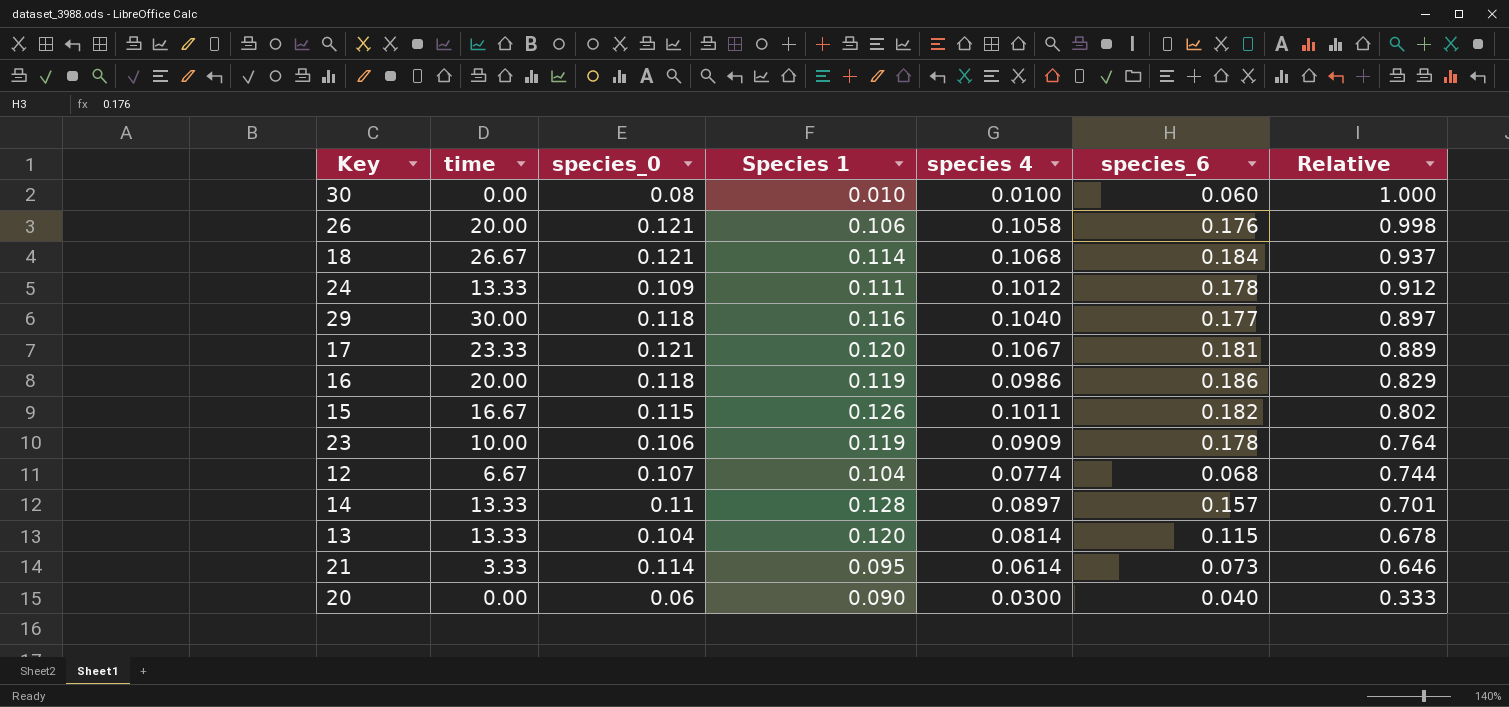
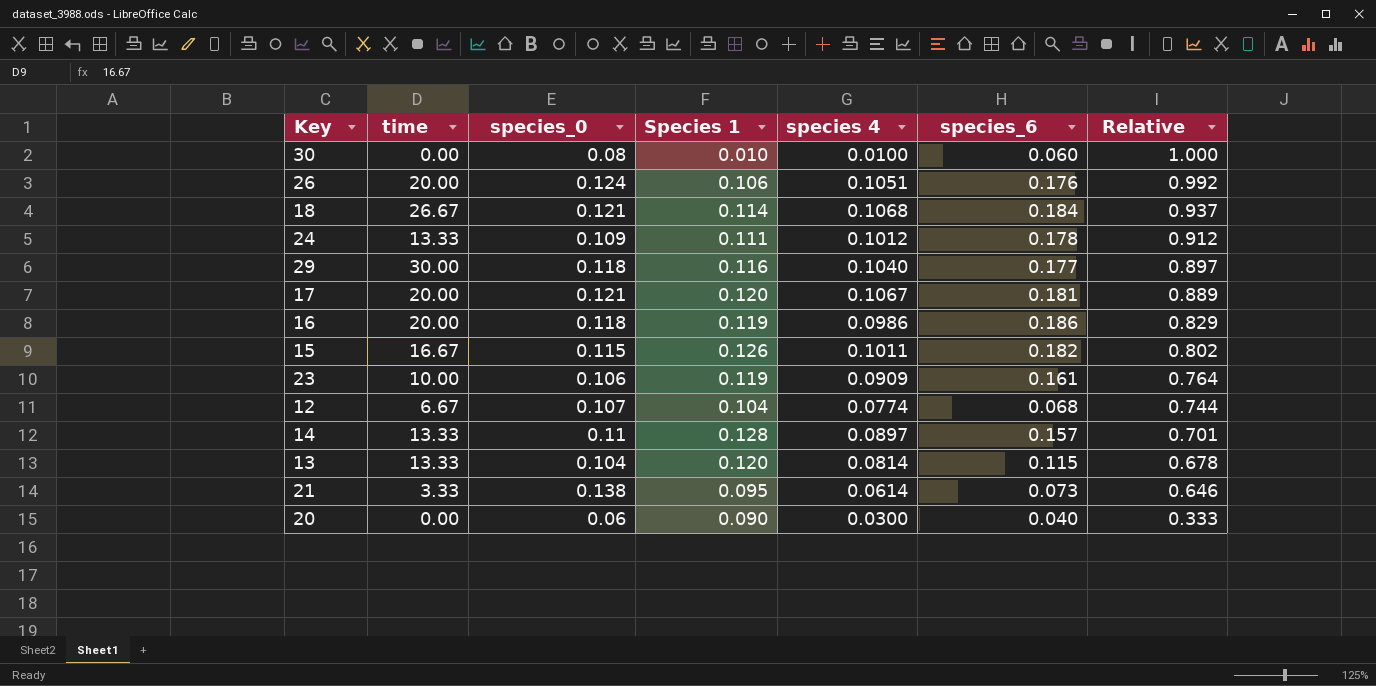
26 | species_0: 0.121 -> 0.124
26 | species 4: 0.1058 -> 0.1051
26 | Relative: 0.998 -> 0.992
17 | time: 23.33 -> 20.00
23 | species_6: 0.178 -> 0.161
21 | species_0: 0.114 -> 0.138

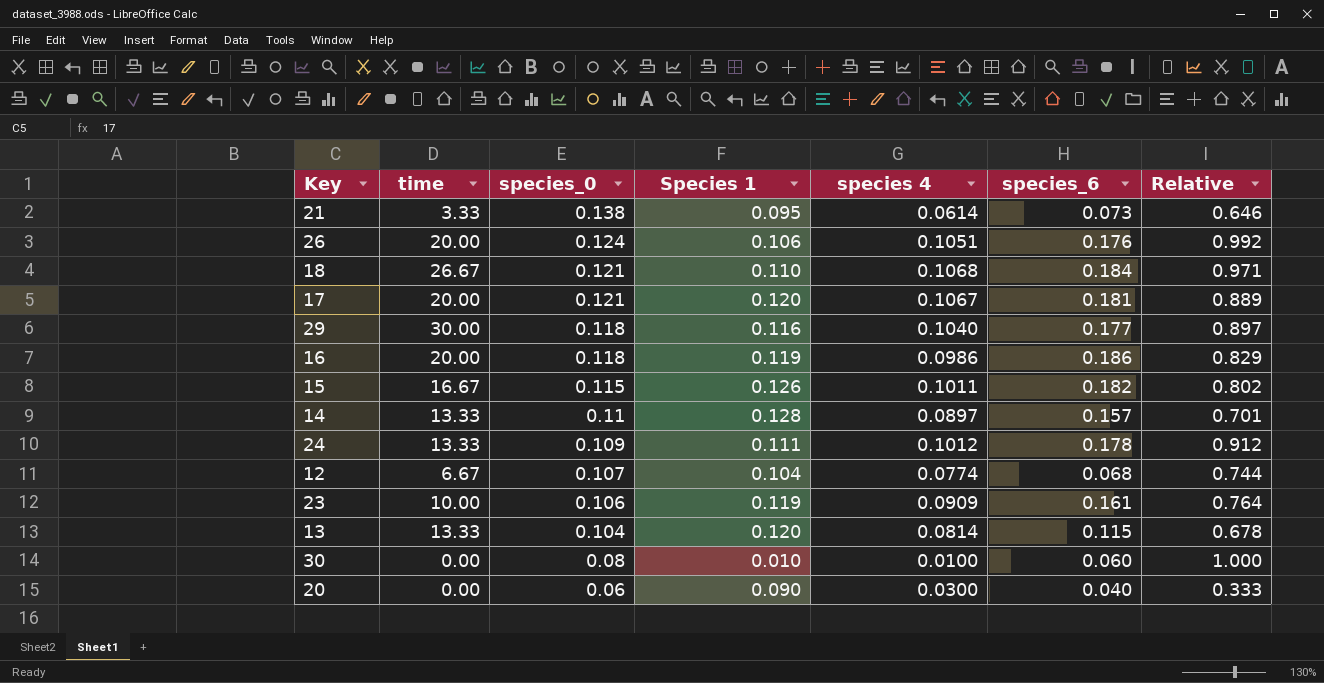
row order: Relative descending -> species_0 descending
18 | Species 1: 0.114 -> 0.110
18 | Relative: 0.937 -> 0.971

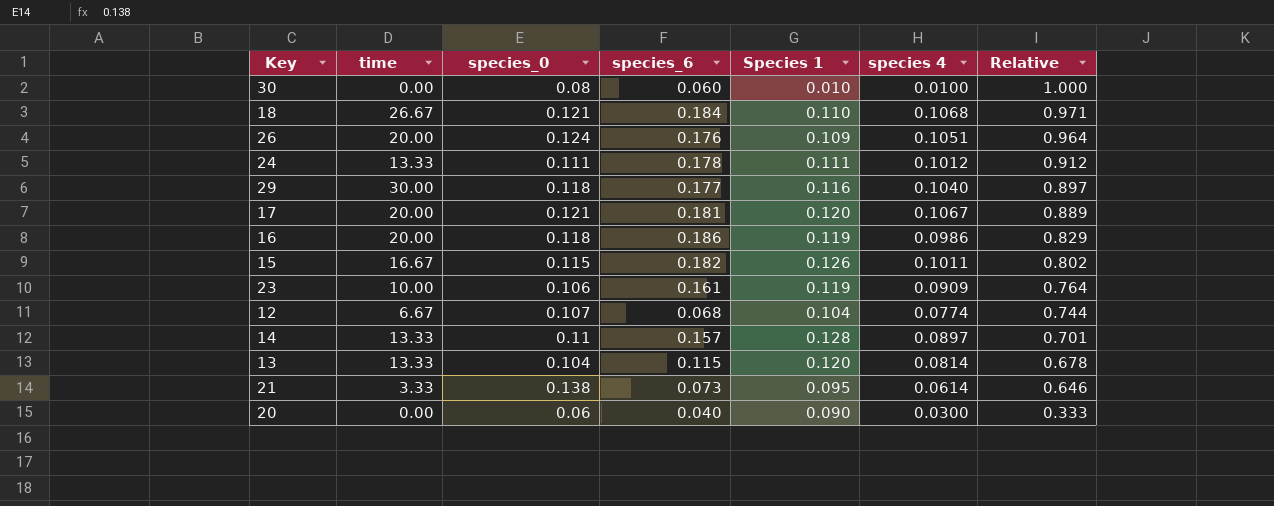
row order: species_0 descending -> Relative descending
column species_6 | position: 6 -> 4
26 | Species 1: 0.106 -> 0.109
26 | Relative: 0.992 -> 0.964
24 | species_0: 0.109 -> 0.111

